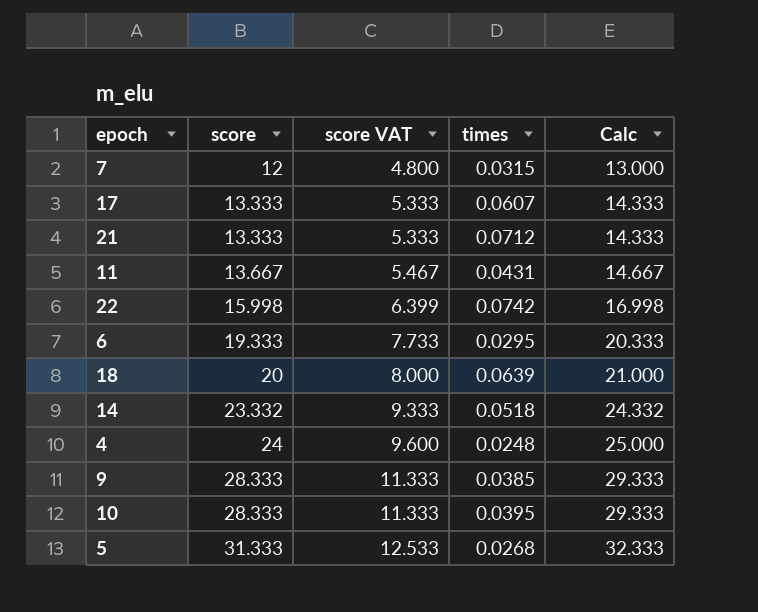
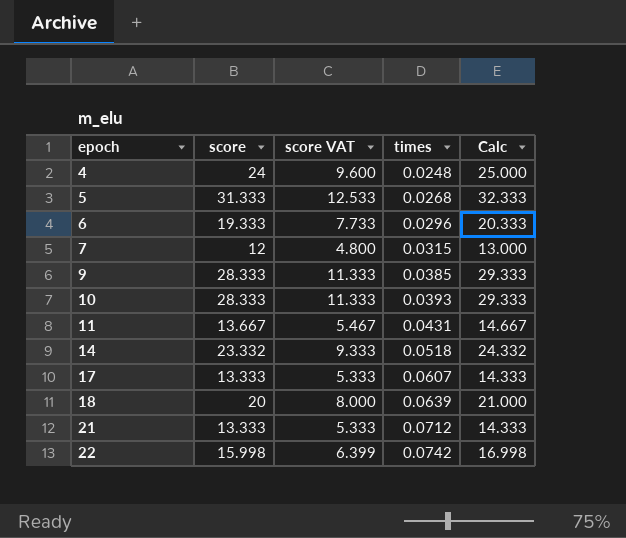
row order: score ascending -> epoch ascending
6 | times: 0.0295 -> 0.0296
10 | times: 0.0395 -> 0.0393

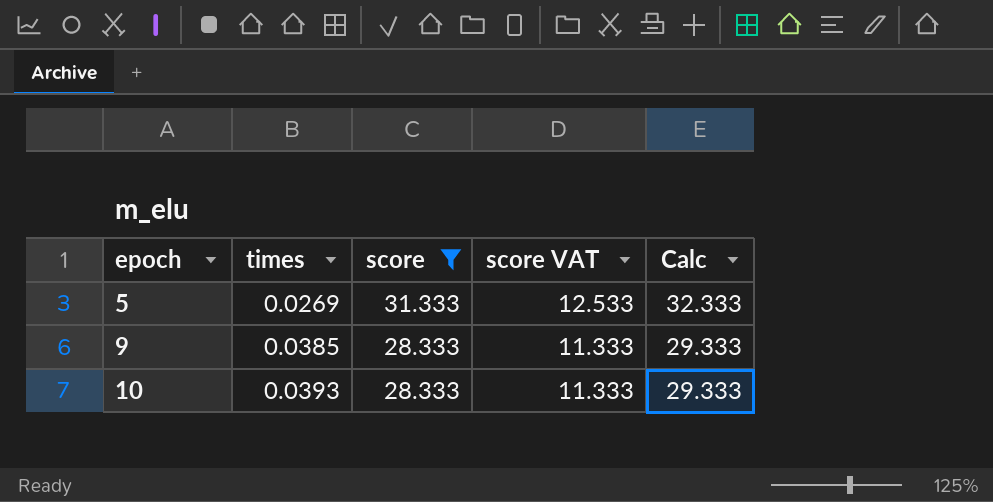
filter: none -> score >= 28.333
column times | position: 4 -> 2
5 | times: 0.0268 -> 0.0269

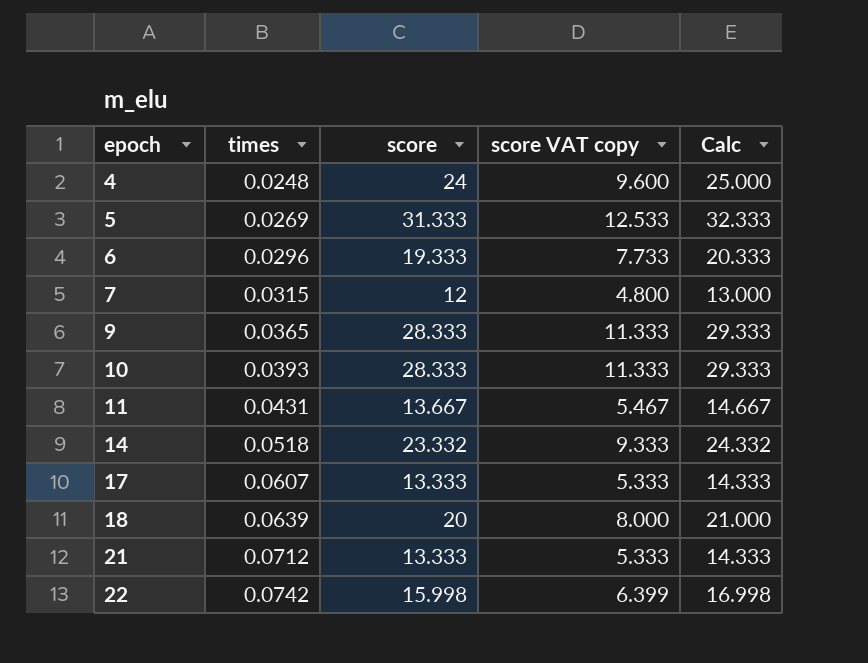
filter: score >= 28.333 -> none
column name: score VAT -> score VAT copy
9 | times: 0.0385 -> 0.0365

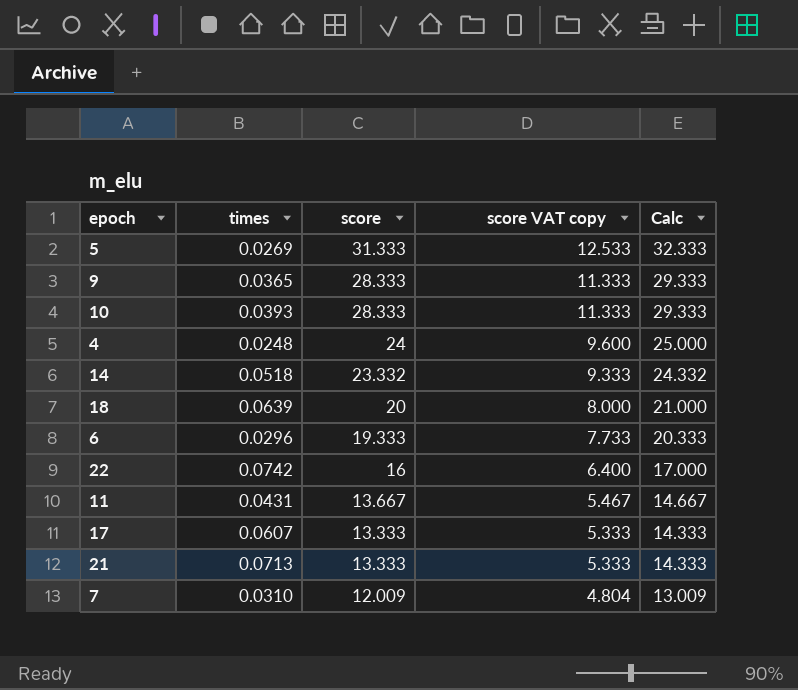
row order: epoch ascending -> score descending
22 | score: 15.998 -> 16
22 | score VAT copy: 6.399 -> 6.400
22 | Calc: 16.998 -> 17.000
21 | times: 0.0712 -> 0.0713
7 | times: 0.0315 -> 0.0310
7 | score: 12 -> 12.009
7 | score VAT copy: 4.800 -> 4.804
7 | Calc: 13.000 -> 13.009

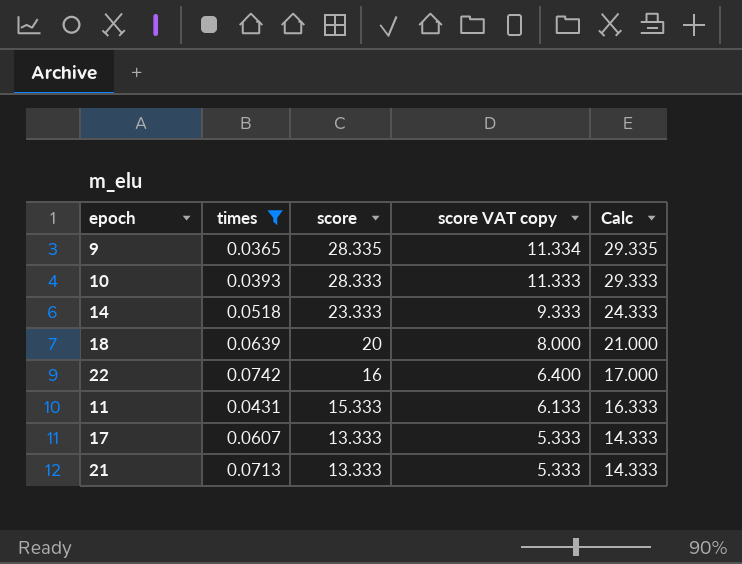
filter: none -> times >= 0.0365
9 | score: 28.333 -> 28.335
9 | score VAT copy: 11.333 -> 11.334
9 | Calc: 29.333 -> 29.335
14 | score: 23.332 -> 23.333
14 | Calc: 24.332 -> 24.333
11 | score: 13.667 -> 15.333
11 | score VAT copy: 5.467 -> 6.133
11 | Calc: 14.667 -> 16.333

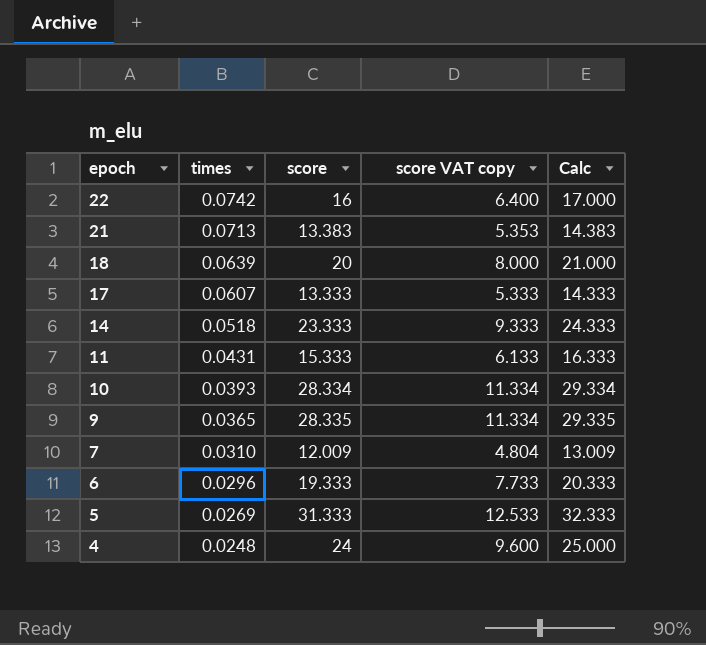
filter: times >= 0.0365 -> none
row order: score descending -> epoch descending
21 | score: 13.333 -> 13.383
21 | score VAT copy: 5.333 -> 5.353
21 | Calc: 14.333 -> 14.383
10 | score: 28.333 -> 28.334
10 | score VAT copy: 11.333 -> 11.334
10 | Calc: 29.333 -> 29.334

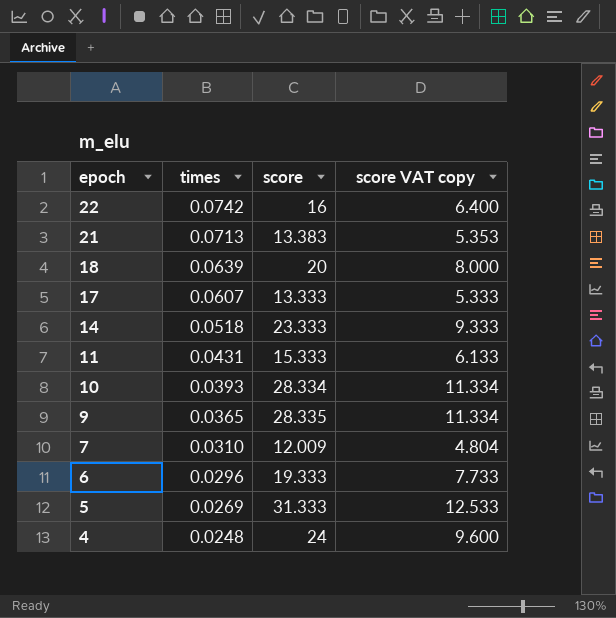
column Calc | formula: [score] + 1 -> none

